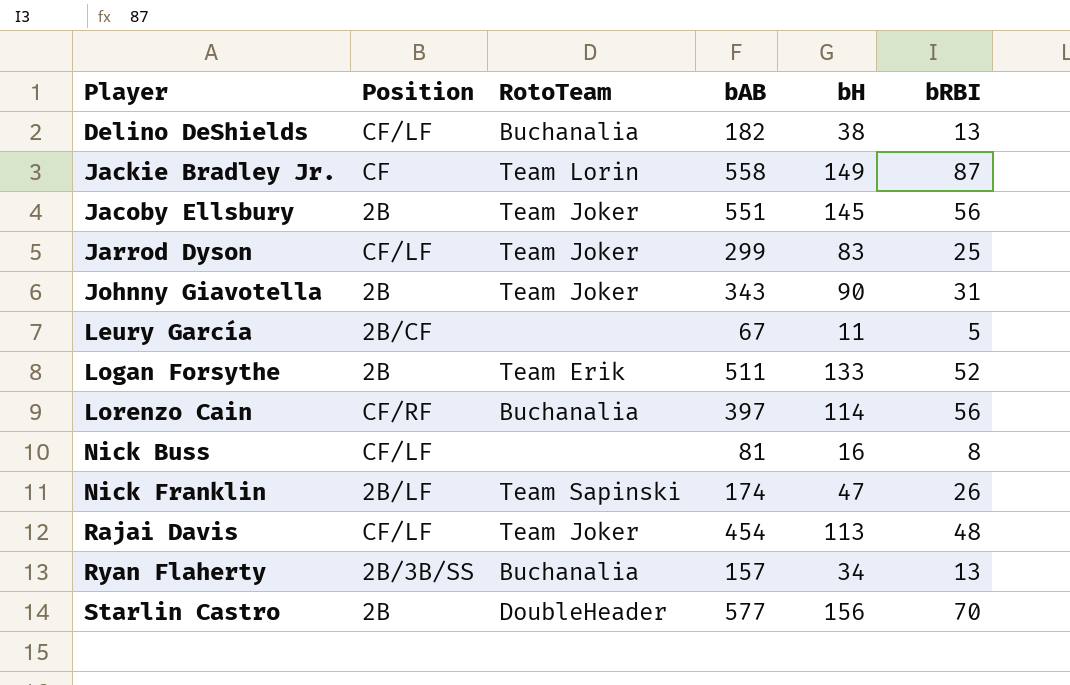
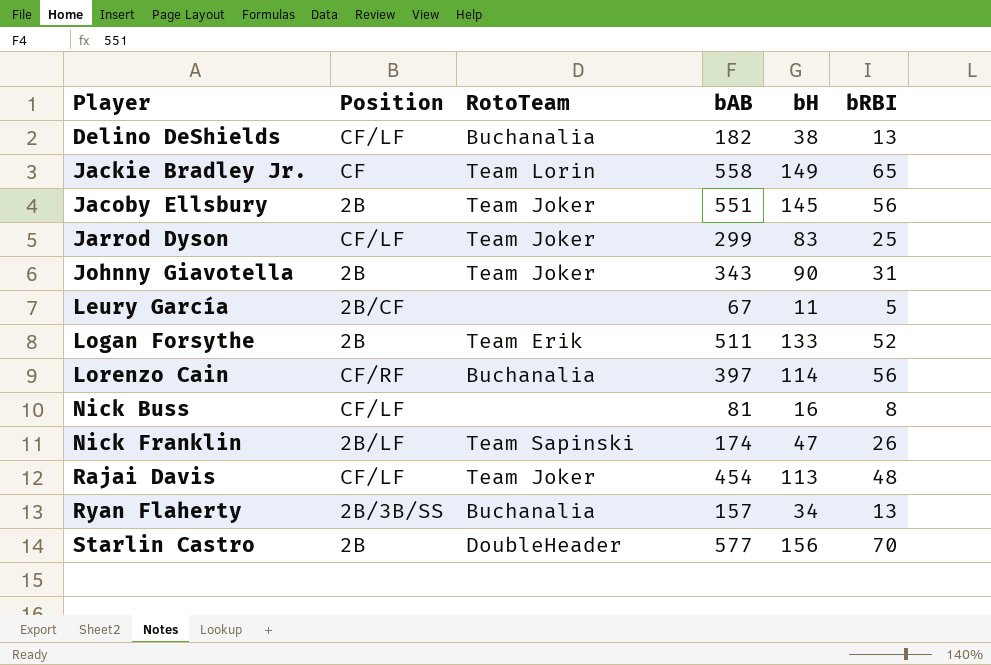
Jackie Bradley Jr. | bRBI: 87 -> 65

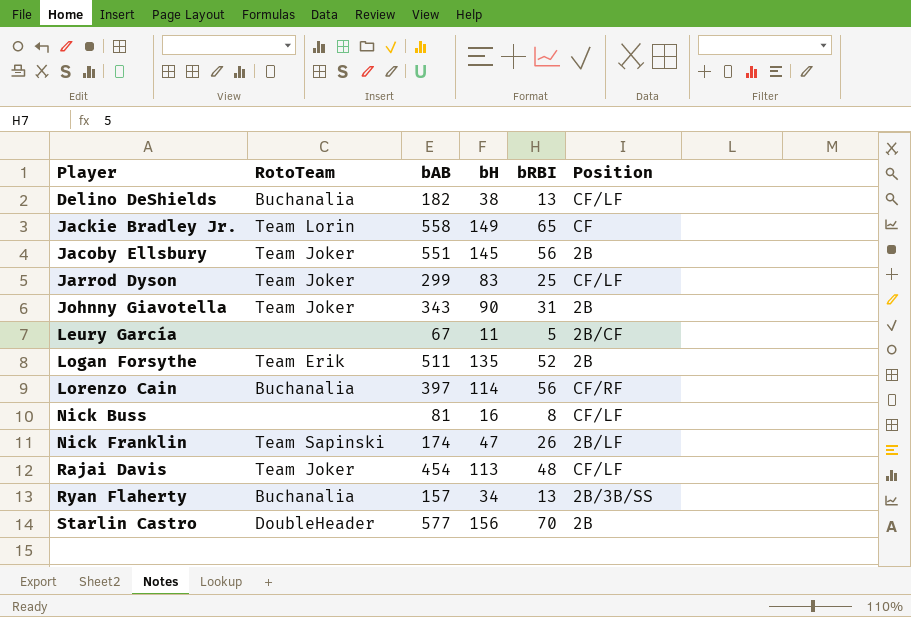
column Position | position: 2 -> 6
Logan Forsythe | bH: 133 -> 135

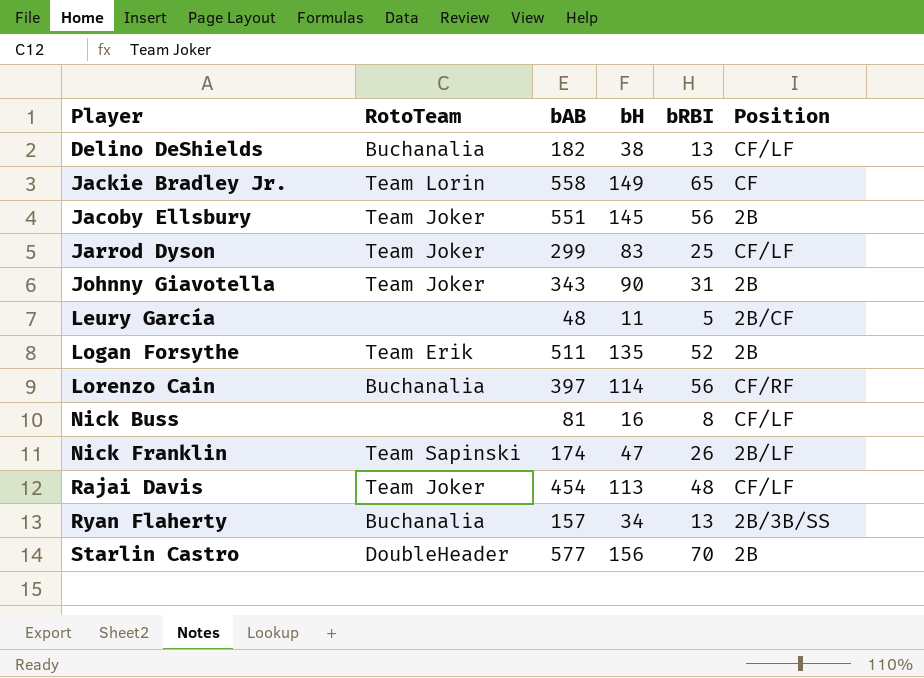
Leury García | bAB: 67 -> 48

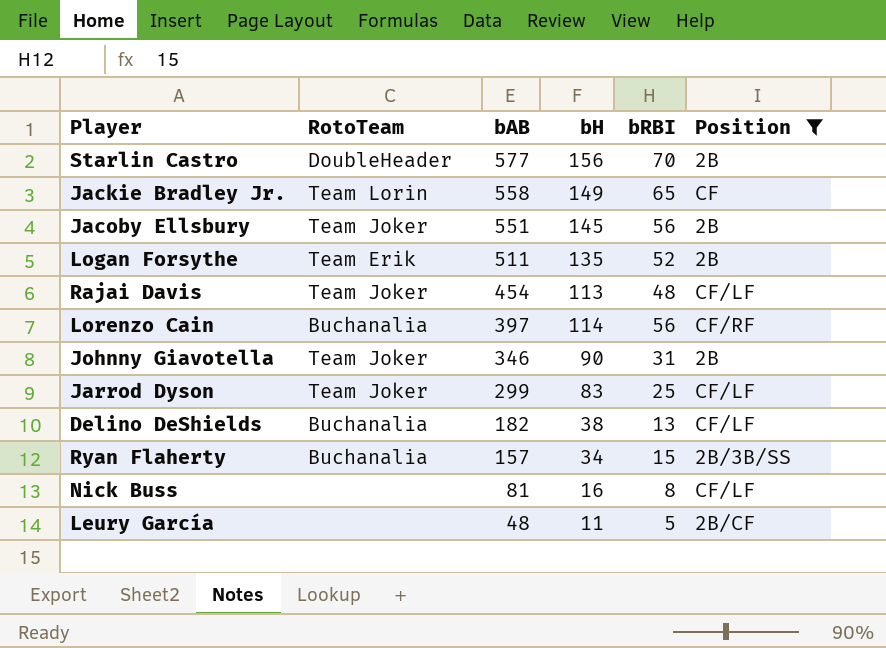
filter: none -> Position != 2B/LF
row order: Player ascending -> bAB descending
Johnny Giavotella | bAB: 343 -> 346
Ryan Flaherty | bRBI: 13 -> 15

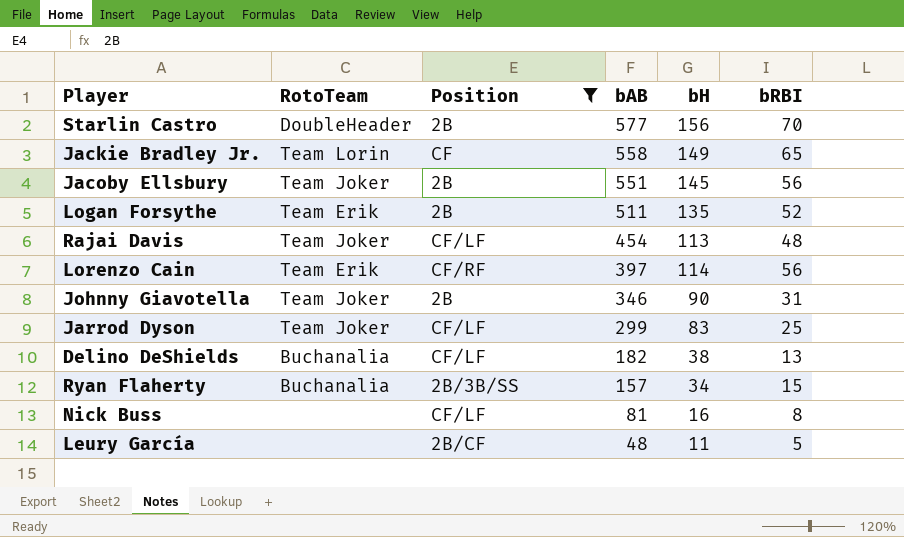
column Position | position: 6 -> 3
Lorenzo Cain | RotoTeam: Buchanalia -> Team Erik

